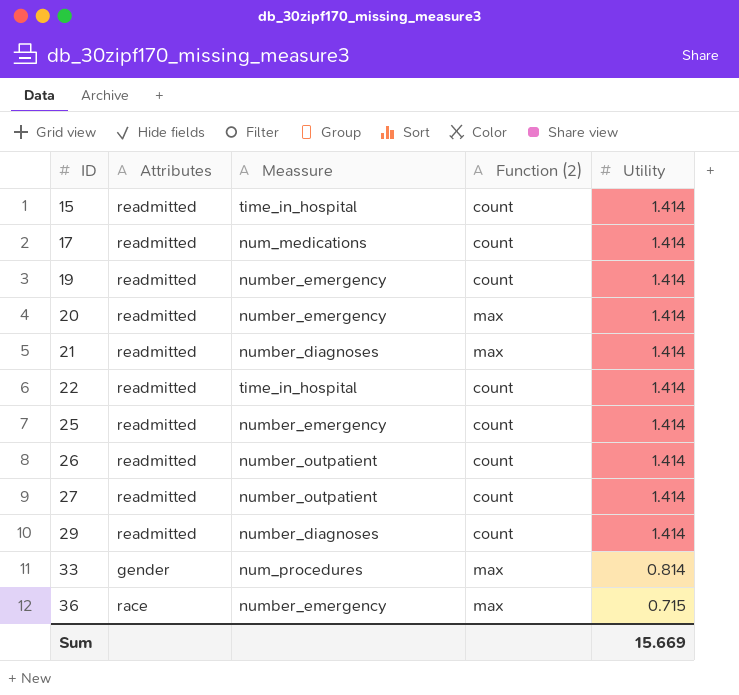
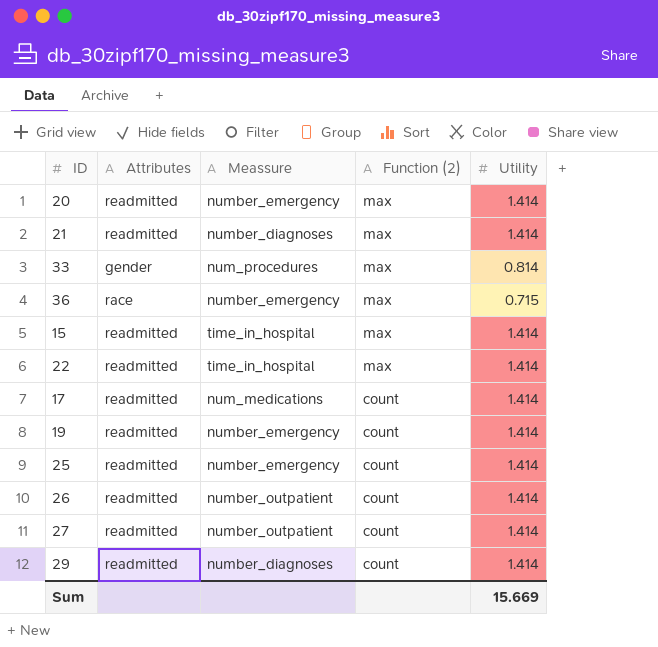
row order: ID ascending -> Function (2) descending
15 | Function (2): count -> max
22 | Function (2): count -> max

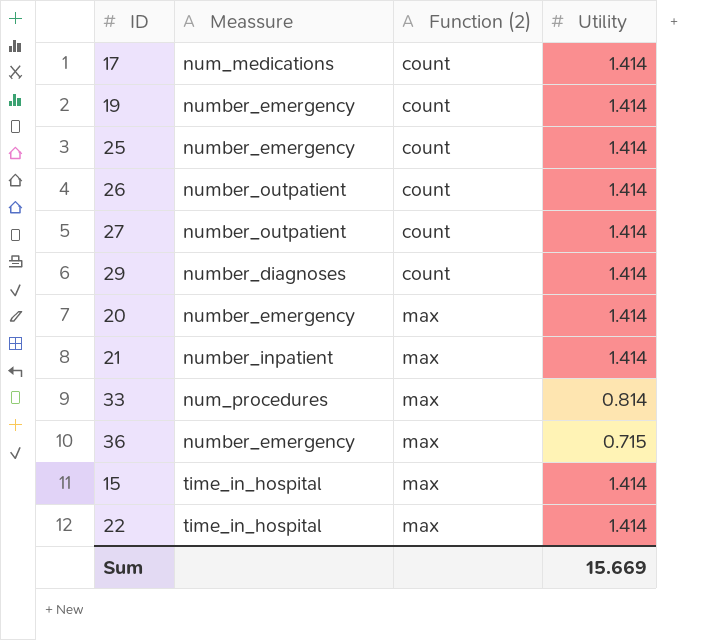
row order: Function (2) descending -> Function (2) ascending
column Attributes | position: 2 -> none
21 | Meassure: number_diagnoses -> number_inpatient

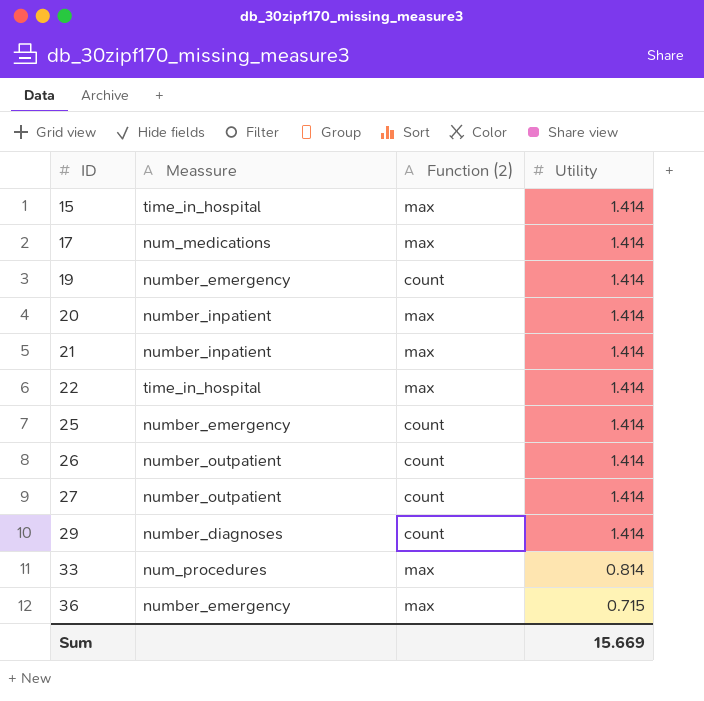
row order: Function (2) ascending -> ID ascending
17 | Function (2): count -> max
20 | Meassure: number_emergency -> number_inpatient

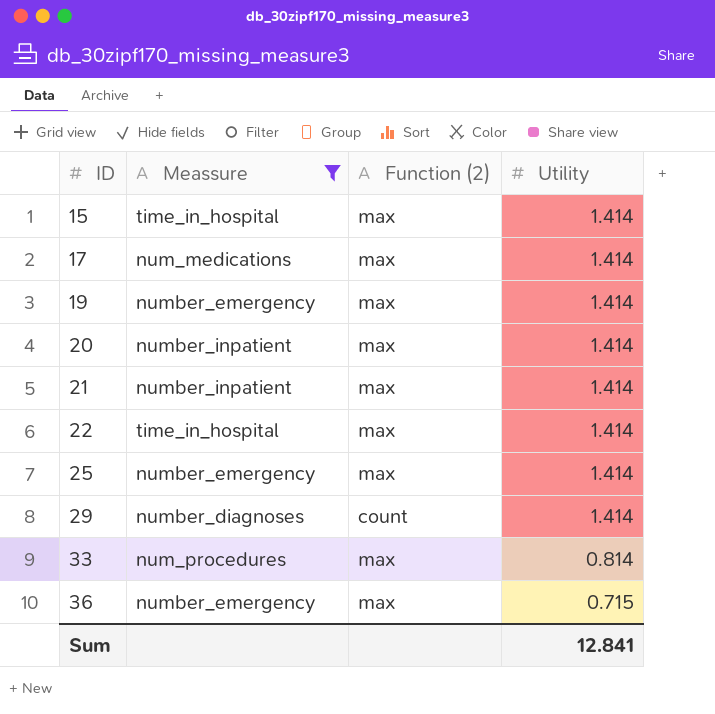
filter: none -> Meassure != number_outpatient
19 | Function (2): count -> max
25 | Function (2): count -> max
Sum | Utility: 15.669 -> 12.841

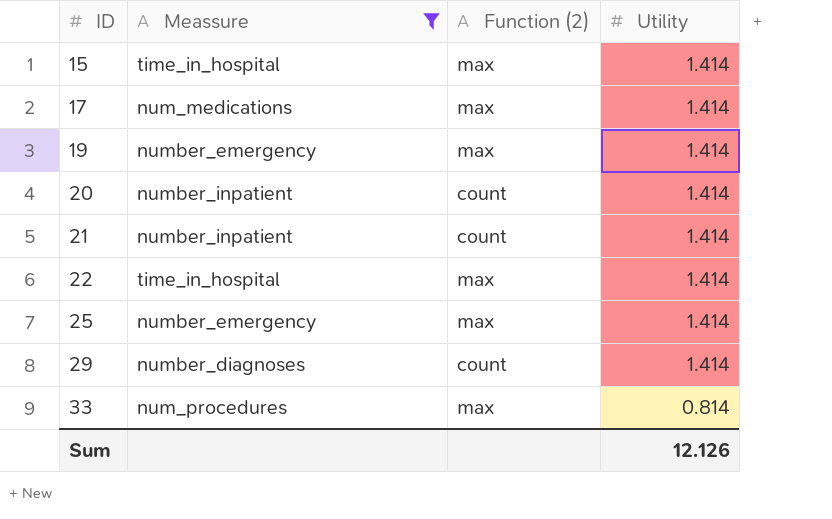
row 36: number_emergency | max | 0.715 -> none
20 | Function (2): max -> count
21 | Function (2): max -> count
Sum | Utility: 12.841 -> 12.126

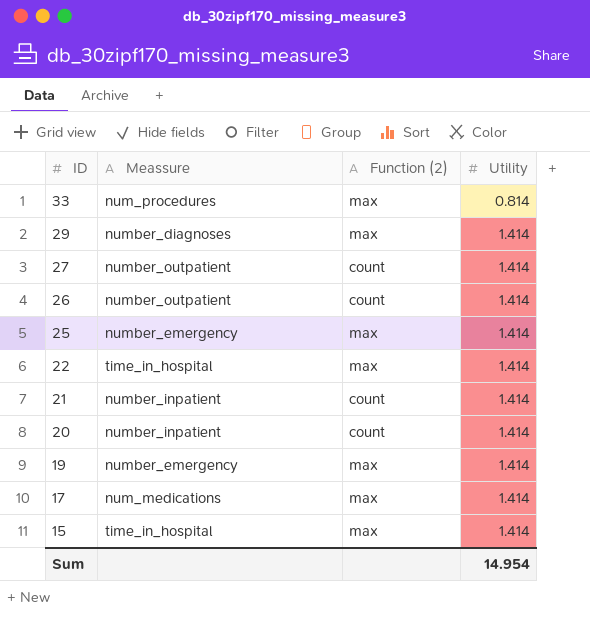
filter: Meassure != number_outpatient -> none
row order: ID ascending -> ID descending
29 | Function (2): count -> max
Sum | Utility: 12.126 -> 14.954

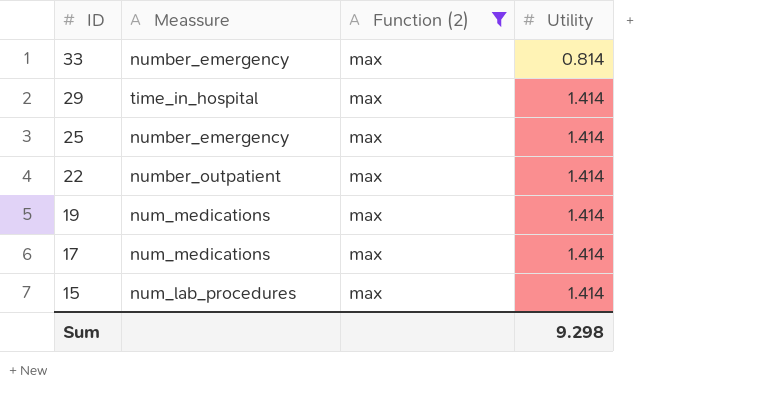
filter: none -> Function (2) = max
33 | Meassure: num_procedures -> number_emergency
29 | Meassure: number_diagnoses -> time_in_hospital
22 | Meassure: time_in_hospital -> number_outpatient
19 | Meassure: number_emergency -> num_medications
15 | Meassure: time_in_hospital -> num_lab_procedures
Sum | Utility: 14.954 -> 9.298

